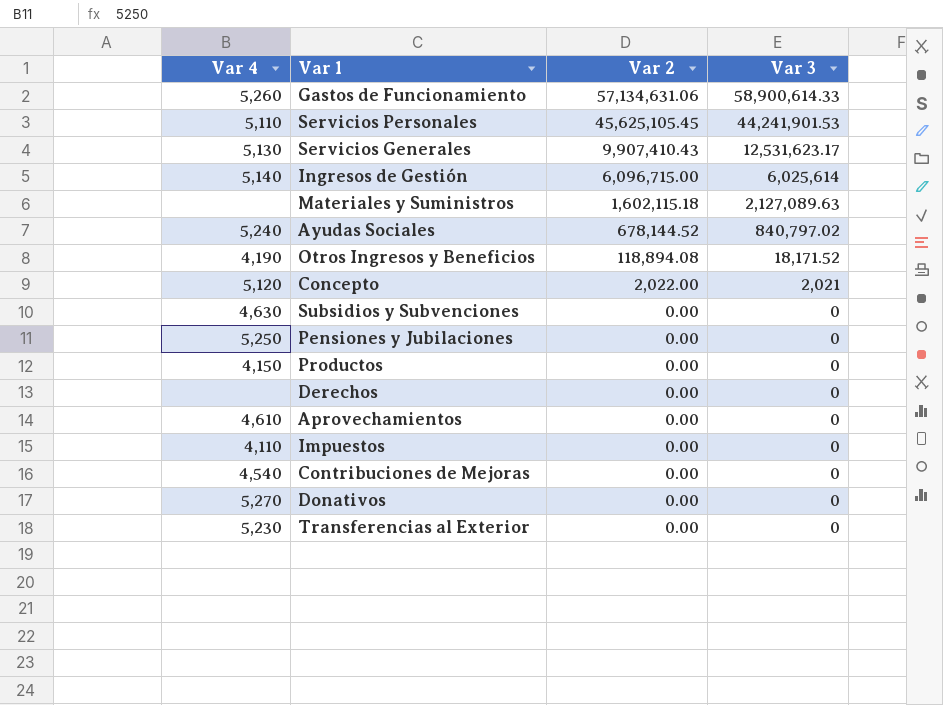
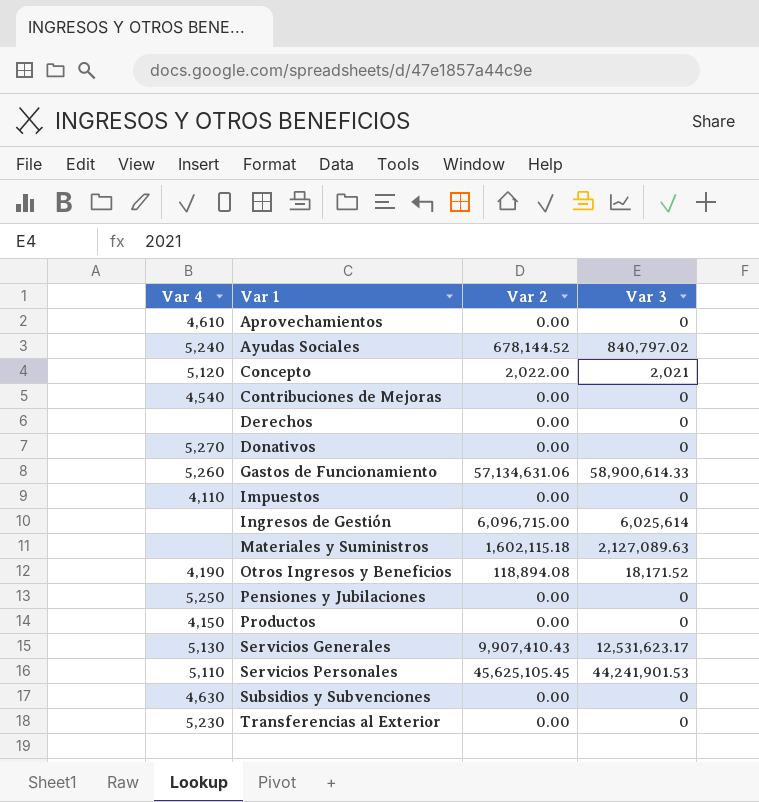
row order: Var 2 descending -> Var 1 ascending
Ingresos de Gestión | Var 4: 5,140 -> none

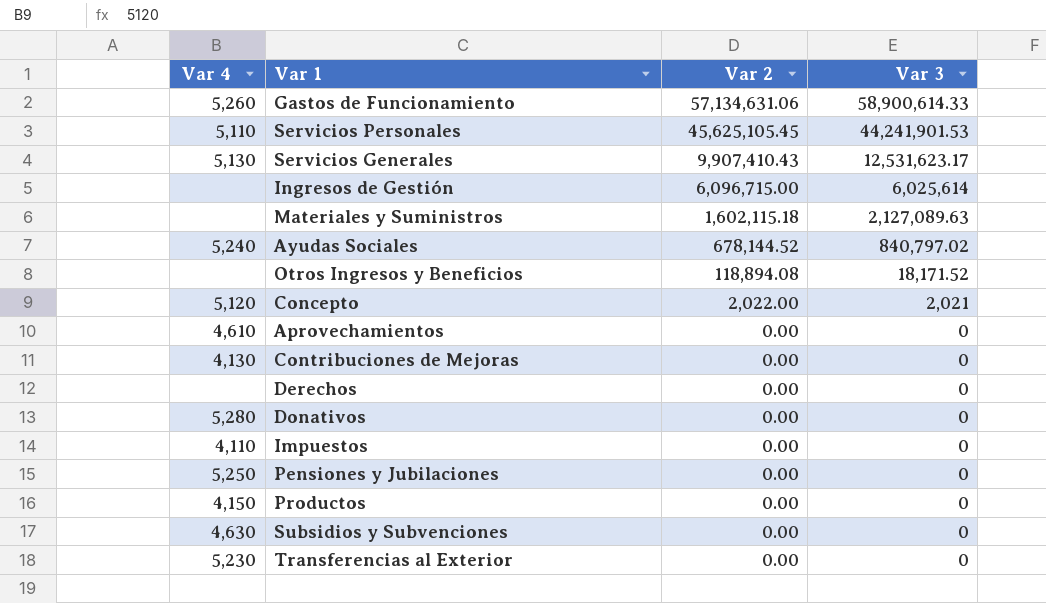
row order: Var 1 ascending -> Var 2 descending
Otros Ingresos y Beneficios | Var 4: 4,190 -> none
Contribuciones de Mejoras | Var 4: 4,540 -> 4,130
Donativos | Var 4: 5,270 -> 5,280

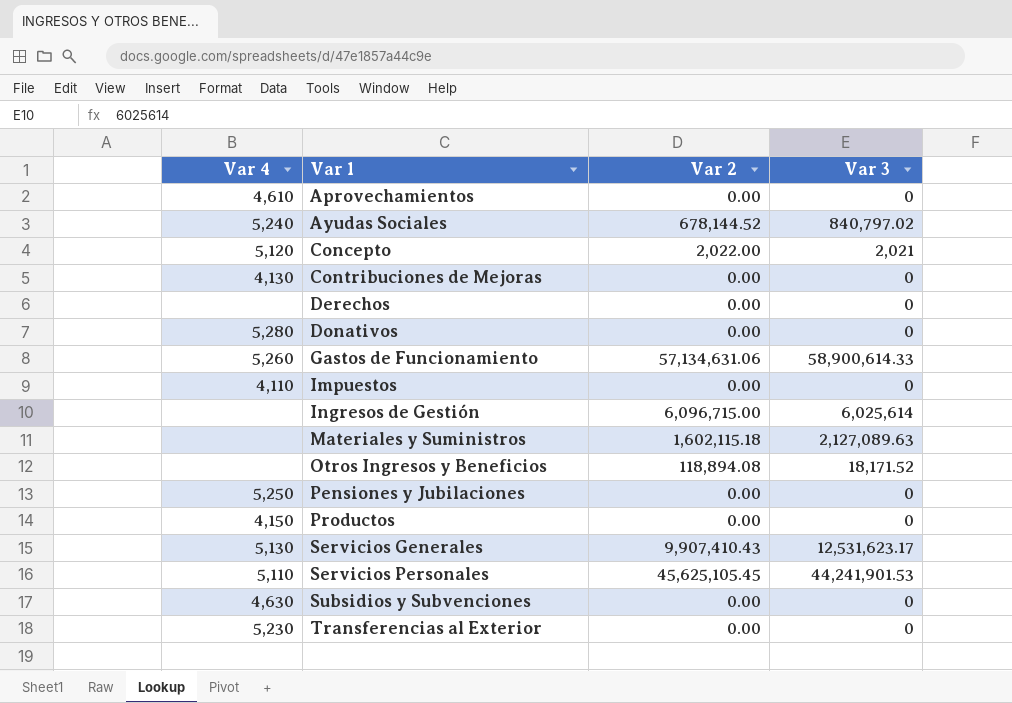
row order: Var 2 descending -> Var 1 ascending

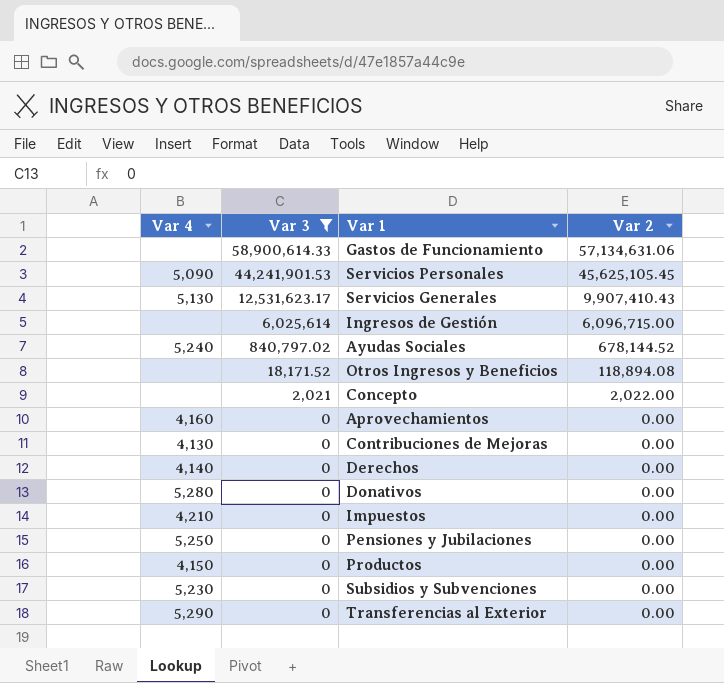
filter: none -> Var 3 != 2,127,089.63
row order: Var 1 ascending -> Var 3 descending
column Var 3 | position: 4 -> 2
Gastos de Funcionamiento | Var 4: 5,260 -> none
Servicios Personales | Var 4: 5,110 -> 5,090
Concepto | Var 4: 5,120 -> none
Aprovechamientos | Var 4: 4,610 -> 4,160
Derechos | Var 4: none -> 4,140
Impuestos | Var 4: 4,110 -> 4,210
Subsidios y Subvenciones | Var 4: 4,630 -> 5,230
Transferencias al Exterior | Var 4: 5,230 -> 5,290

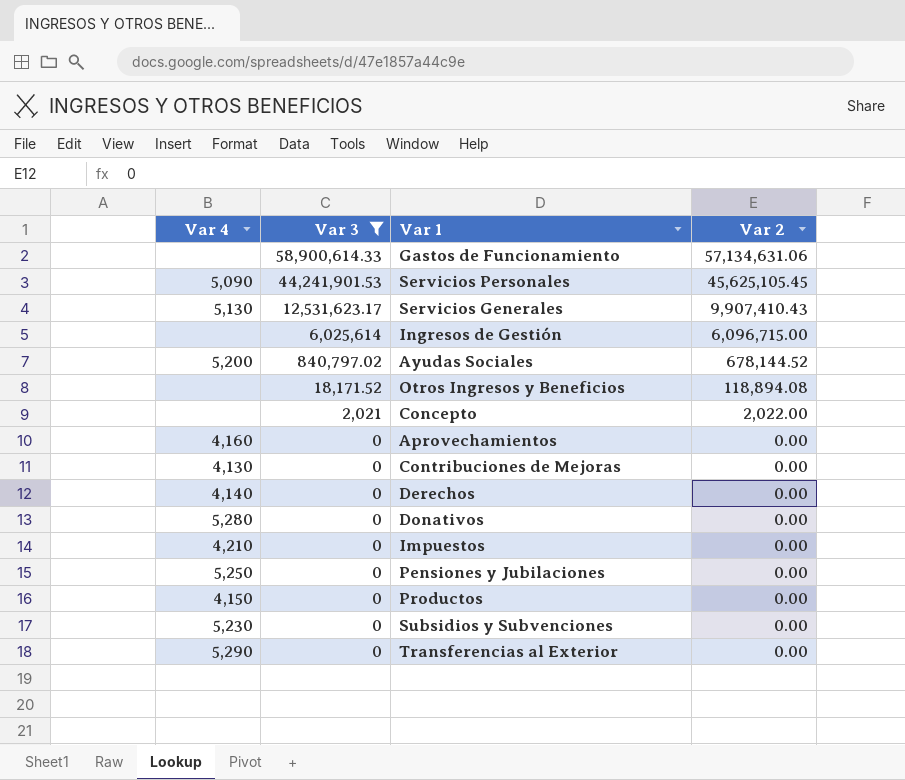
Ayudas Sociales | Var 4: 5,240 -> 5,200

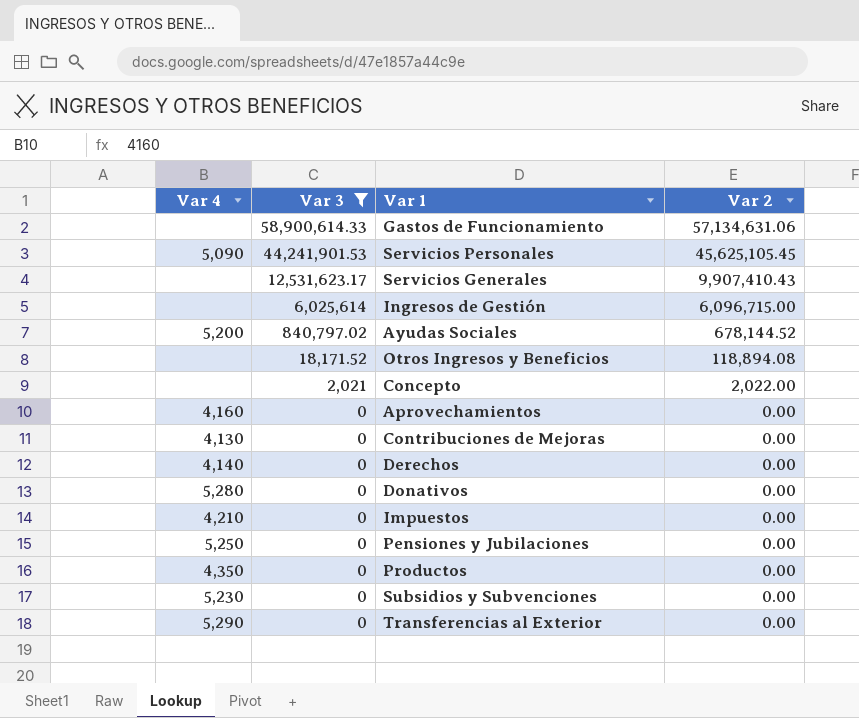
Servicios Generales | Var 4: 5,130 -> none
Productos | Var 4: 4,150 -> 4,350

